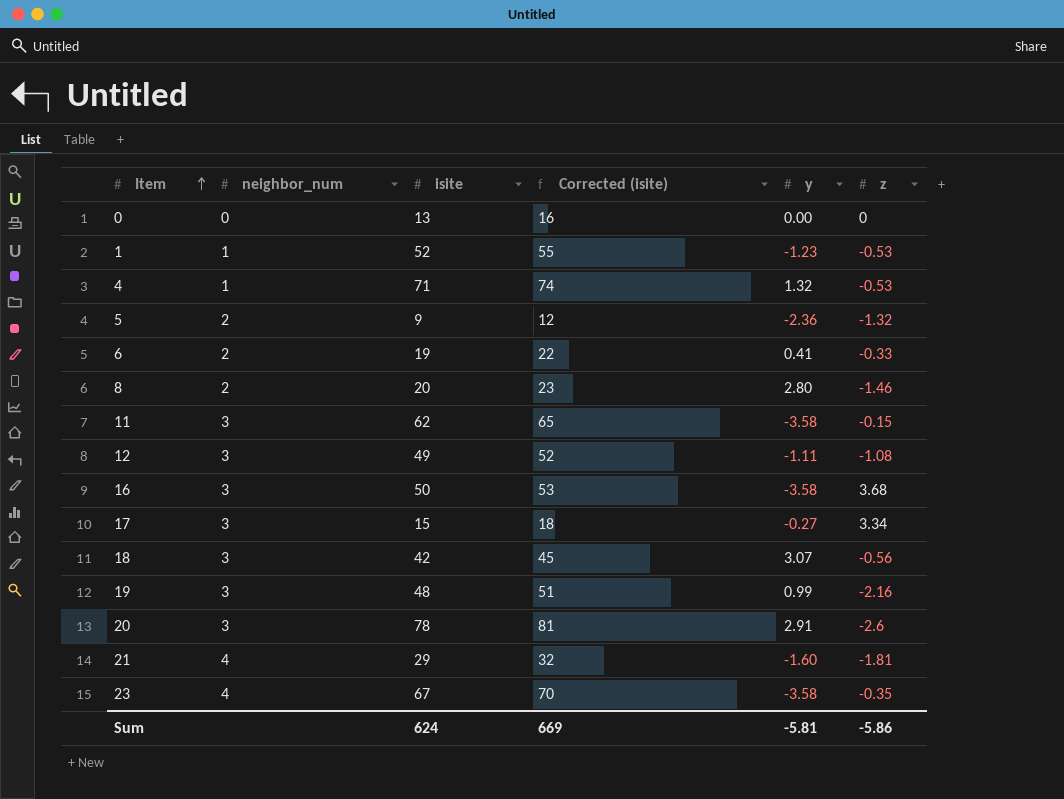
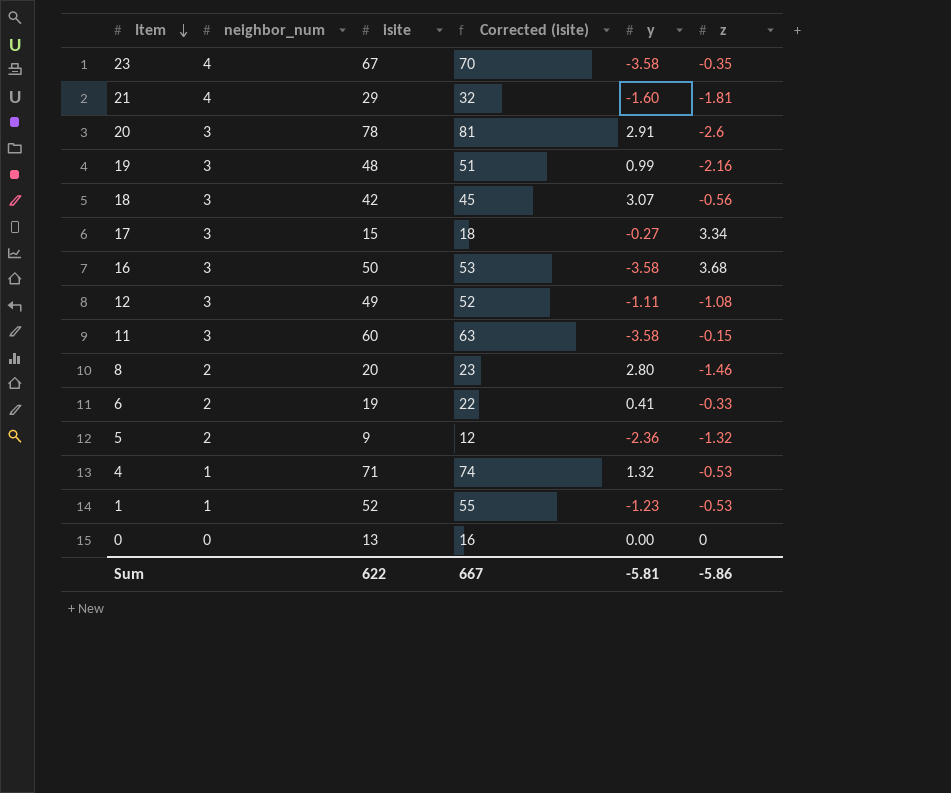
row order: Item ascending -> Item descending
11 | isite: 62 -> 60
11 | Corrected (isite): 65 -> 63
Sum | isite: 624 -> 622
Sum | Corrected (isite): 669 -> 667

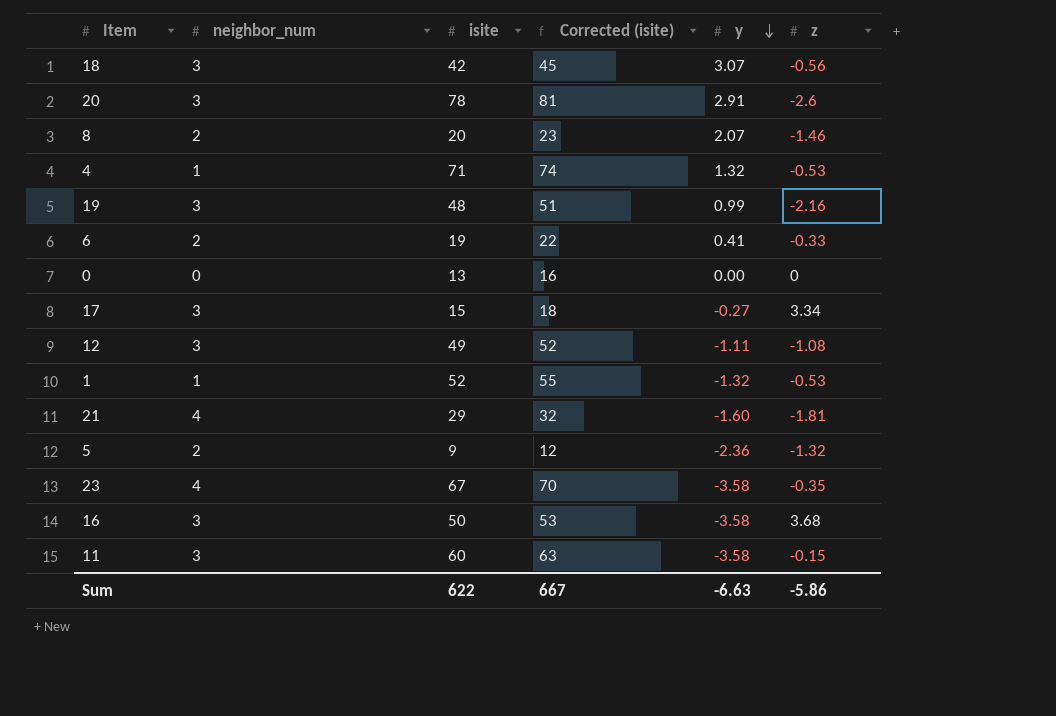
row order: Item descending -> y descending
8 | y: 2.80 -> 2.07
1 | y: -1.23 -> -1.32
Sum | y: -5.81 -> -6.63

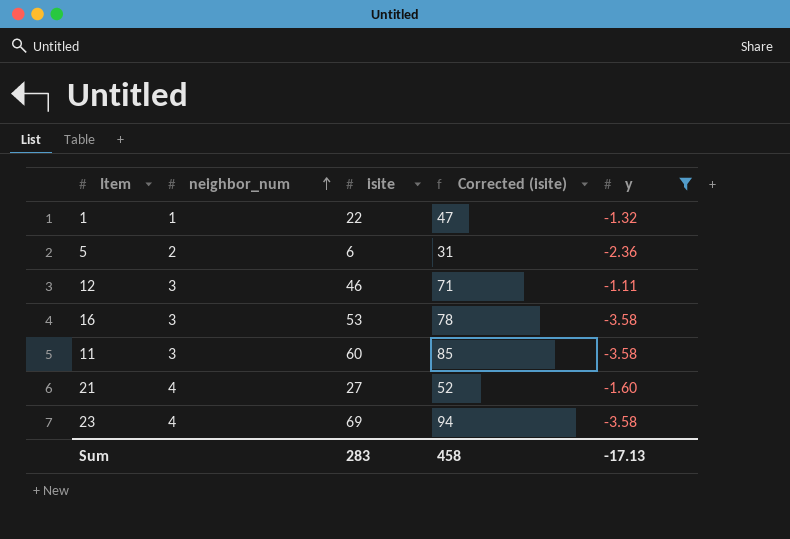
filter: none -> y <= -1.11
row order: y descending -> neighbor_num ascending
column z | position: 6 -> none
column Corrected (isite) | formula: [isite] + 3 -> [isite] + 25
1 | isite: 52 -> 22
5 | isite: 9 -> 6
12 | isite: 49 -> 46
16 | isite: 50 -> 53
21 | isite: 29 -> 27
23 | isite: 67 -> 69
Sum | isite: 622 -> 283
Sum | Corrected (isite): 667 -> 458
Sum | y: -6.63 -> -17.13

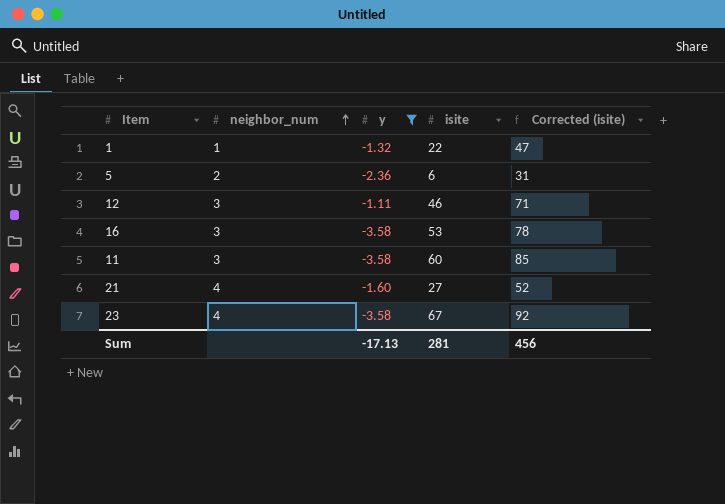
column y | position: 5 -> 3
23 | isite: 69 -> 67
23 | Corrected (isite): 94 -> 92
Sum | isite: 283 -> 281
Sum | Corrected (isite): 458 -> 456

